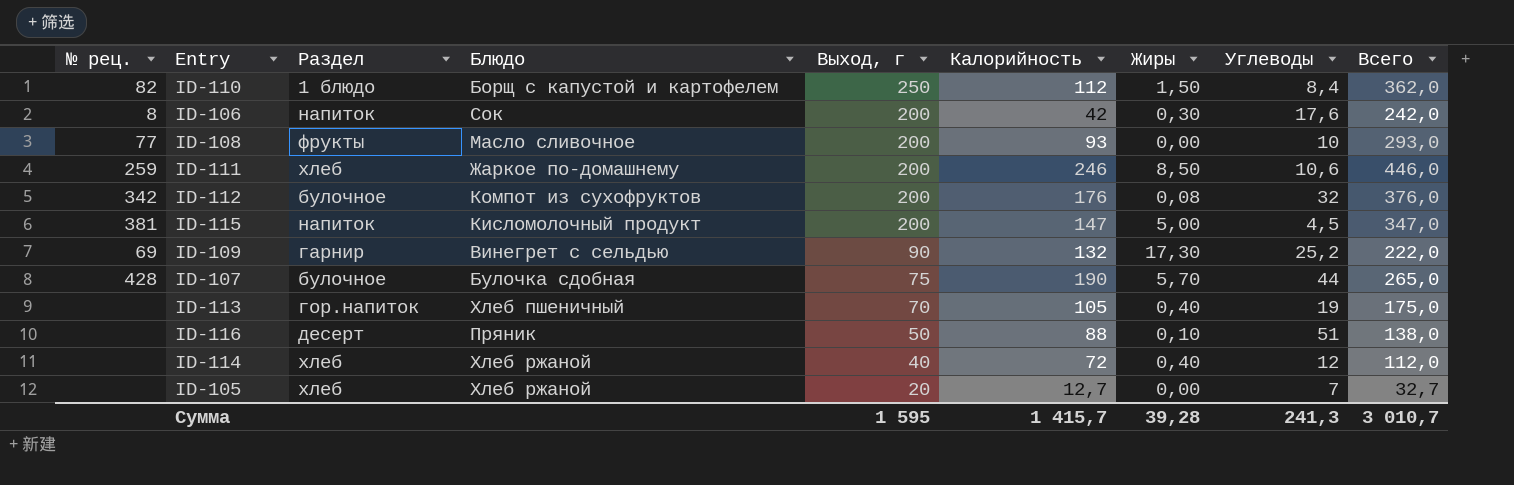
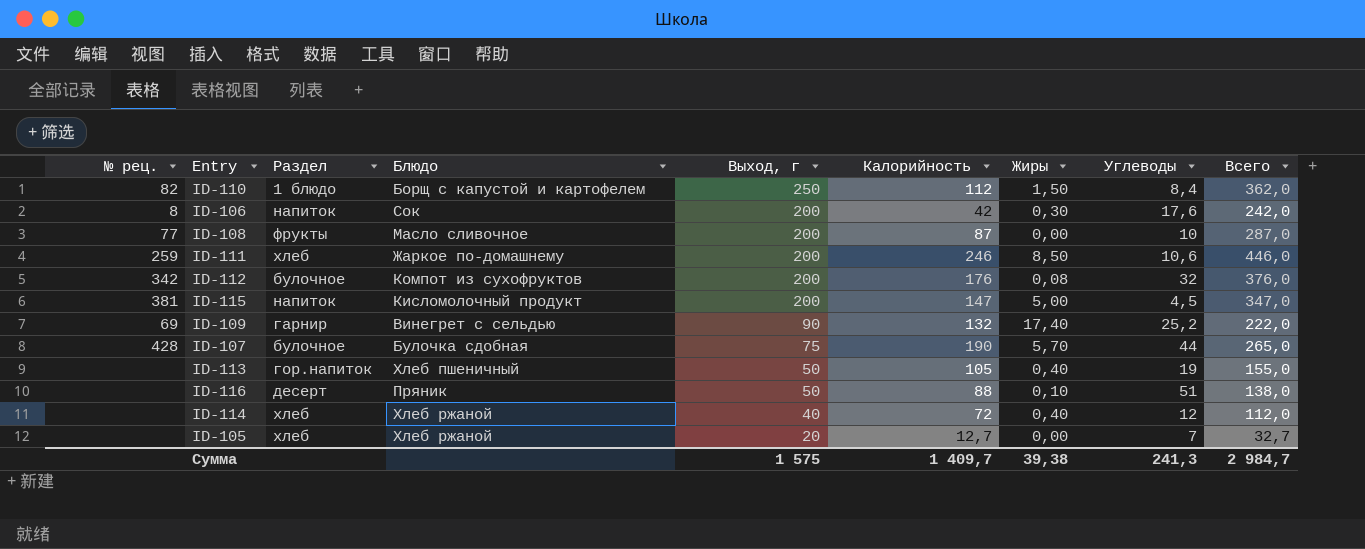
ID-108 | Калорийность: 93 -> 87
ID-108 | Всего: 293,0 -> 287,0
ID-109 | Жиры: 17,30 -> 17,40
ID-113 | Выход, г: 70 -> 50
ID-113 | Всего: 175,0 -> 155,0
Сумма | Выход, г: 1 595 -> 1 575
Сумма | Калорийность: 1 415,7 -> 1 409,7
Сумма | Жиры: 39,28 -> 39,38
Сумма | Всего: 3 010,7 -> 2 984,7

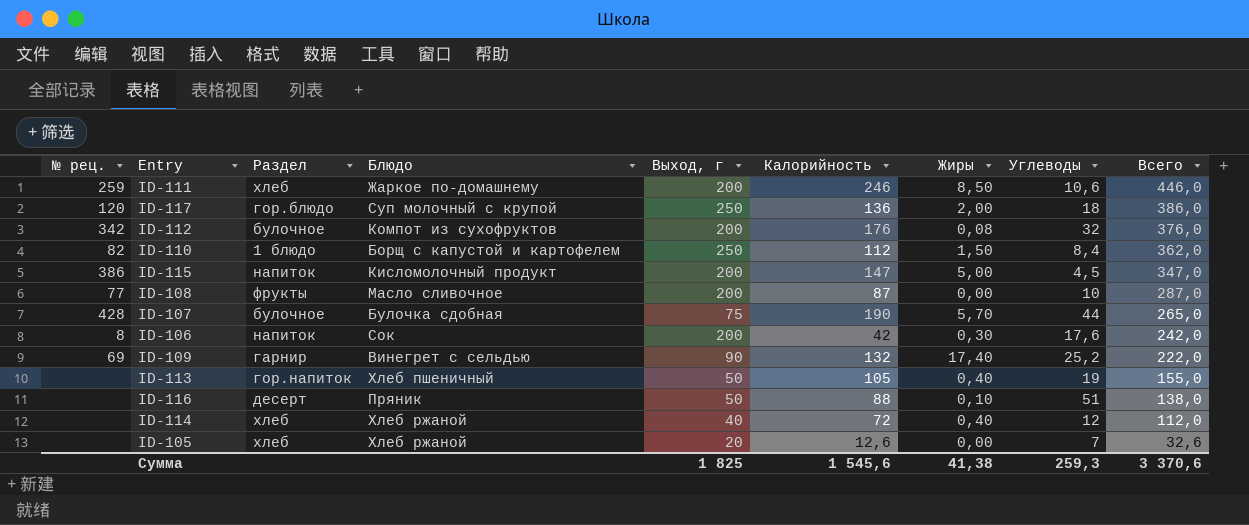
row order: Выход, г descending -> Всего descending
row ID-117: none -> 120 | гор.блюдо | Суп молочный с крупой | 250 | 136 | 2,00 | 18 | 386,0
ID-115 | № рец.: 381 -> 386
ID-105 | Калорийность: 12,7 -> 12,6
ID-105 | Всего: 32,7 -> 32,6
Сумма | Выход, г: 1 575 -> 1 825
Сумма | Калорийность: 1 409,7 -> 1 545,6
Сумма | Жиры: 39,38 -> 41,38
Сумма | Углеводы: 241,3 -> 259,3
Сумма | Всего: 2 984,7 -> 3 370,6

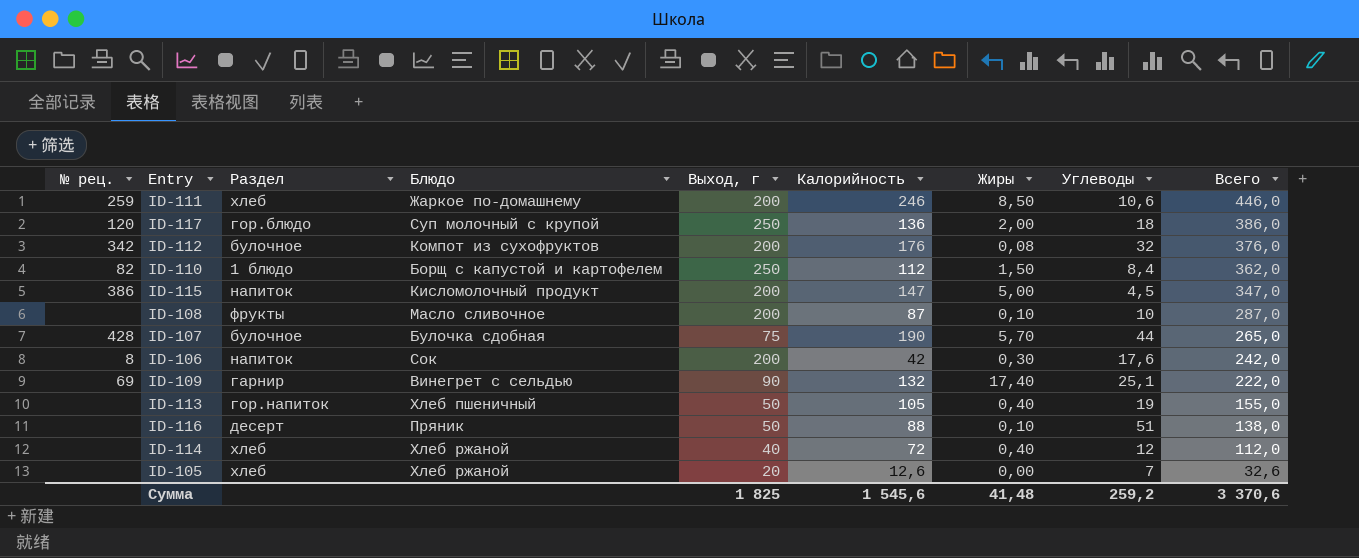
ID-108 | № рец.: 77 -> none
ID-108 | Жиры: 0,00 -> 0,10
ID-109 | Углеводы: 25,2 -> 25,1
Сумма | Жиры: 41,38 -> 41,48
Сумма | Углеводы: 259,3 -> 259,2

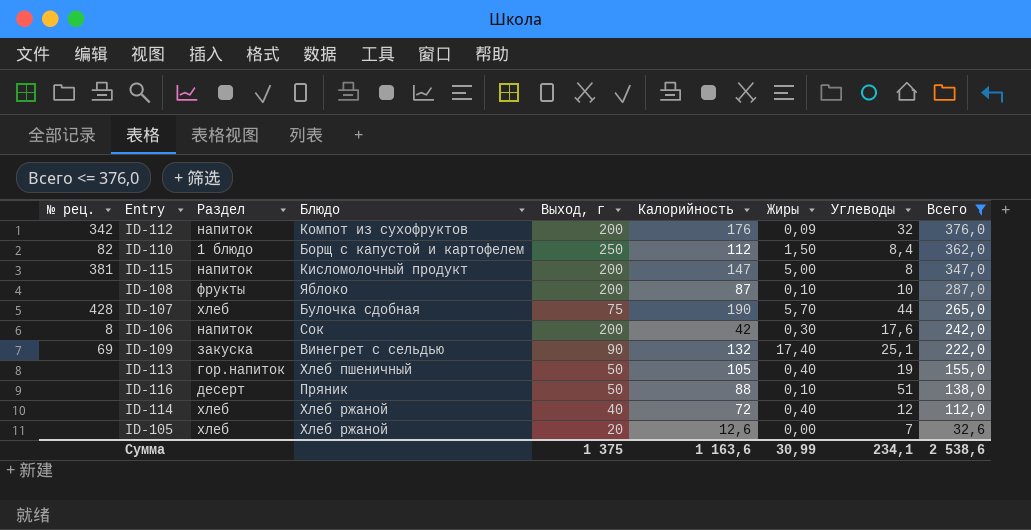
filter: none -> Всего <= 376,0
ID-112 | Раздел: булочное -> напиток
ID-112 | Жиры: 0,08 -> 0,09
ID-115 | № рец.: 386 -> 381
ID-115 | Углеводы: 4,5 -> 8
ID-108 | Блюдо: Масло сливочное -> Яблоко
ID-107 | Раздел: булочное -> хлеб
ID-109 | Раздел: гарнир -> закуска
Сумма | Выход, г: 1 825 -> 1 375
Сумма | Калорийность: 1 545,6 -> 1 163,6
Сумма | Жиры: 41,48 -> 30,99
Сумма | Углеводы: 259,2 -> 234,1
Сумма | Всего: 3 370,6 -> 2 538,6

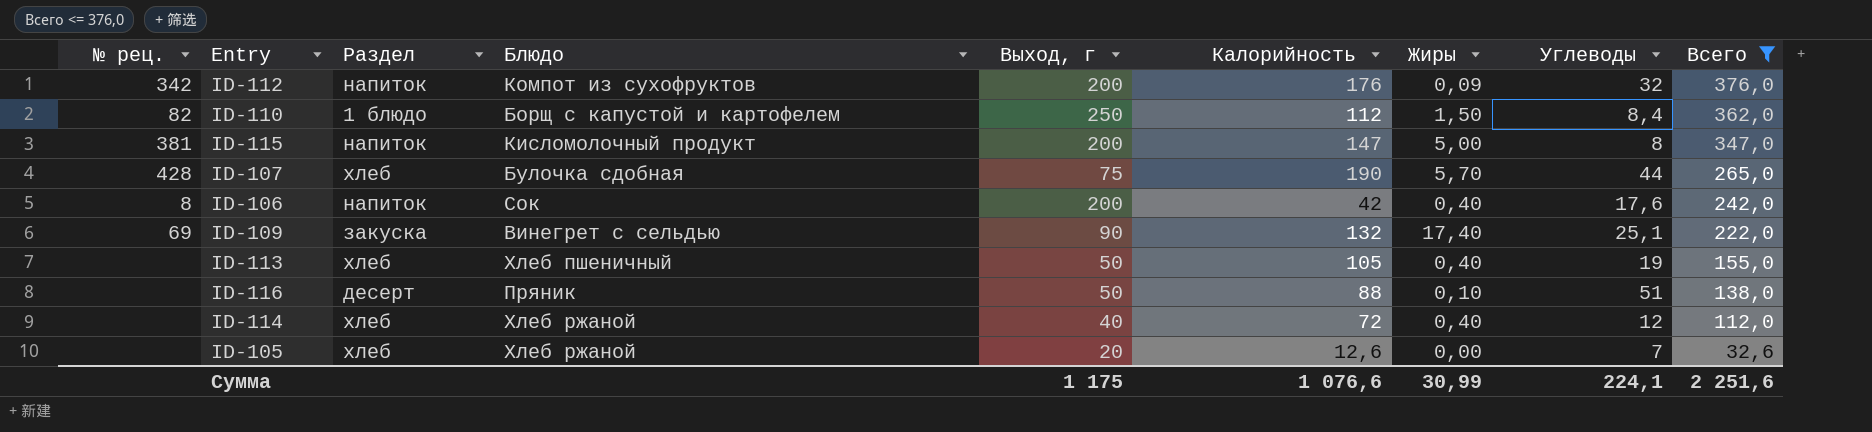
row ID-108: none | фрукты | Яблоко | 200 | 87 | 0,10 | 10 | 287,0 -> none
ID-106 | Жиры: 0,30 -> 0,40
ID-113 | Раздел: гор.напиток -> хлеб
Сумма | Выход, г: 1 375 -> 1 175
Сумма | Калорийность: 1 163,6 -> 1 076,6
Сумма | Углеводы: 234,1 -> 224,1
Сумма | Всего: 2 538,6 -> 2 251,6

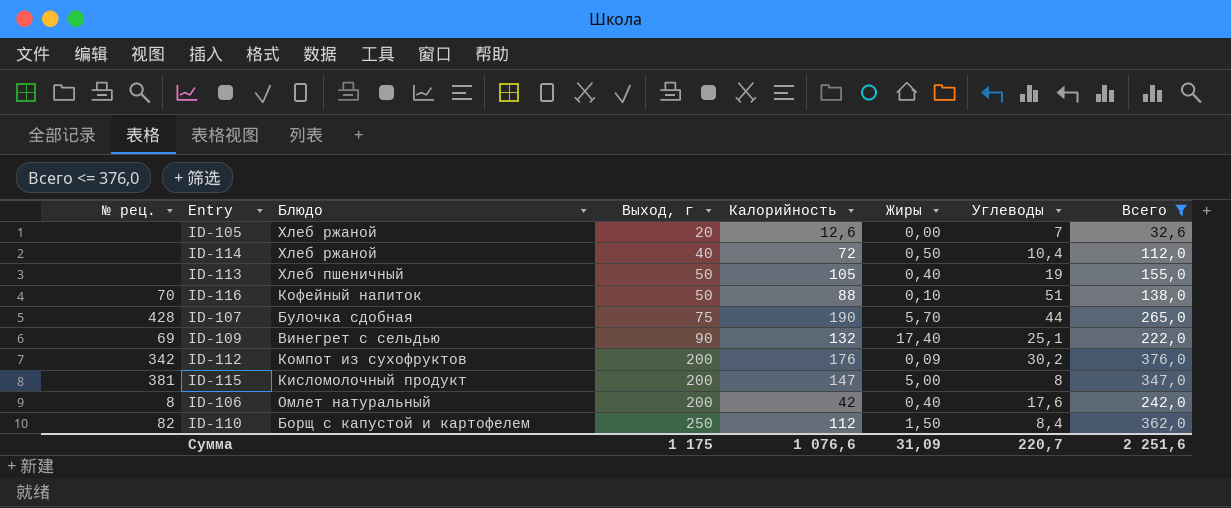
row order: Всего descending -> Выход, г ascending
column Раздел | position: 3 -> none
ID-114 | Жиры: 0,40 -> 0,50
ID-114 | Углеводы: 12 -> 10,4
ID-116 | № рец.: none -> 70
ID-116 | Блюдо: Пряник -> Кофейный напиток
ID-112 | Углеводы: 32 -> 30,2
ID-106 | Блюдо: Сок -> Омлет натуральный
Сумма | Жиры: 30,99 -> 31,09
Сумма | Углеводы: 224,1 -> 220,7

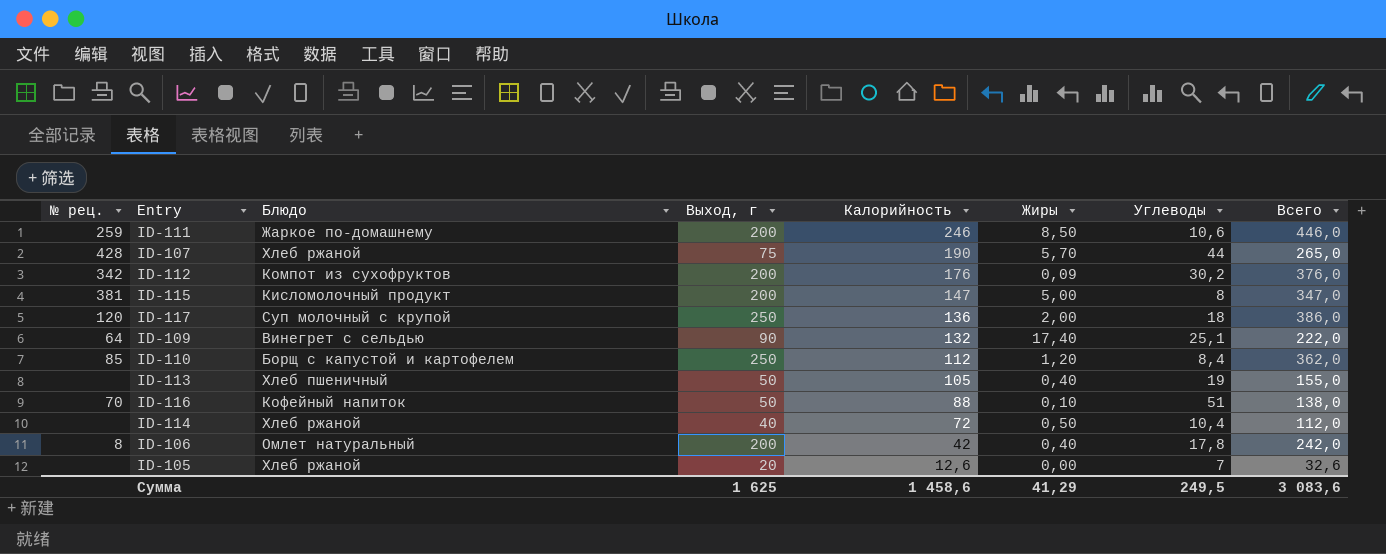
filter: Всего <= 376,0 -> none
row order: Выход, г ascending -> Калорийность descending
ID-107 | Блюдо: Булочка сдобная -> Хлеб ржаной
ID-109 | № рец.: 69 -> 64
ID-110 | № рец.: 82 -> 85
ID-110 | Жиры: 1,50 -> 1,20
ID-106 | Углеводы: 17,6 -> 17,8
Сумма | Выход, г: 1 175 -> 1 625
Сумма | Калорийность: 1 076,6 -> 1 458,6
Сумма | Жиры: 31,09 -> 41,29
Сумма | Углеводы: 220,7 -> 249,5
Сумма | Всего: 2 251,6 -> 3 083,6

